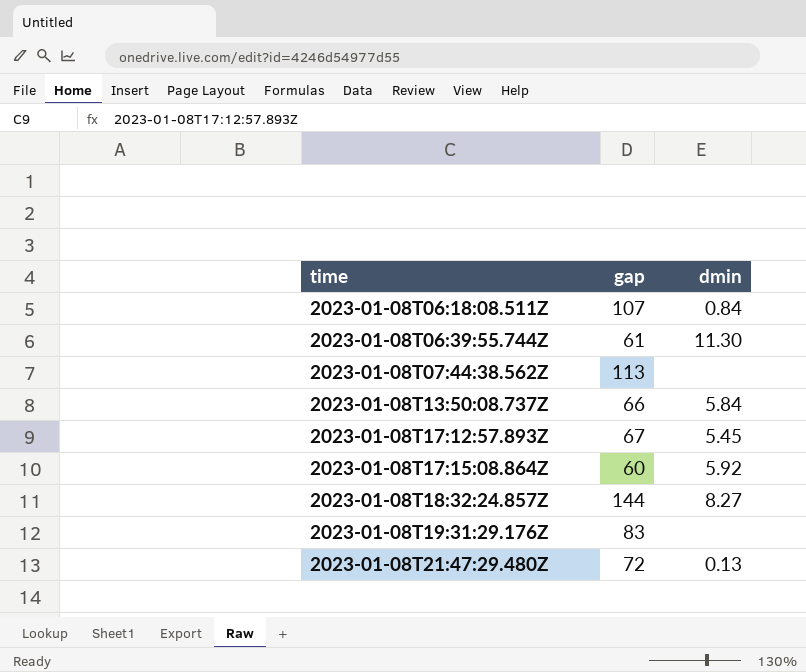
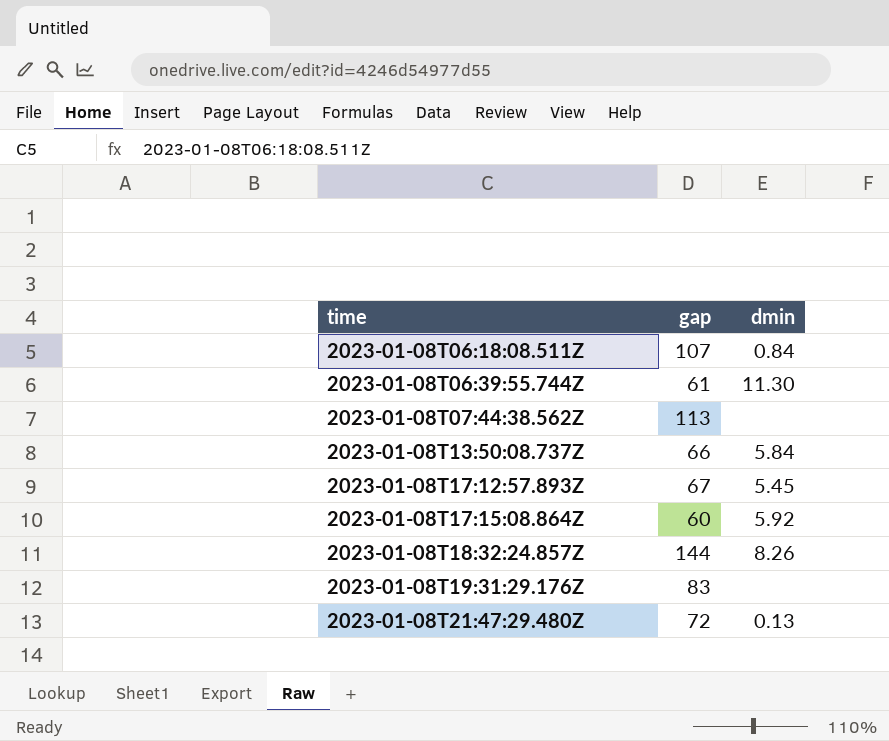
2023-01-08T18:32:24.857Z | dmin: 8.27 -> 8.26

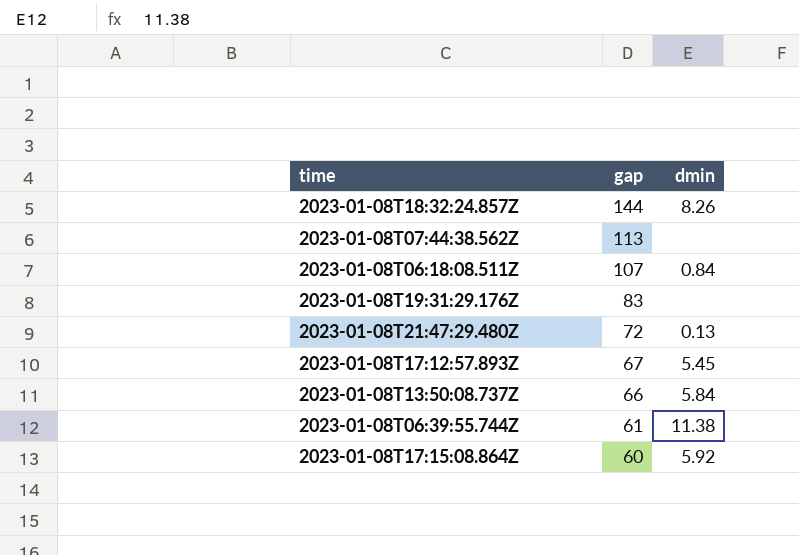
row order: time ascending -> gap descending
2023-01-08T06:39:55.744Z | dmin: 11.30 -> 11.38

